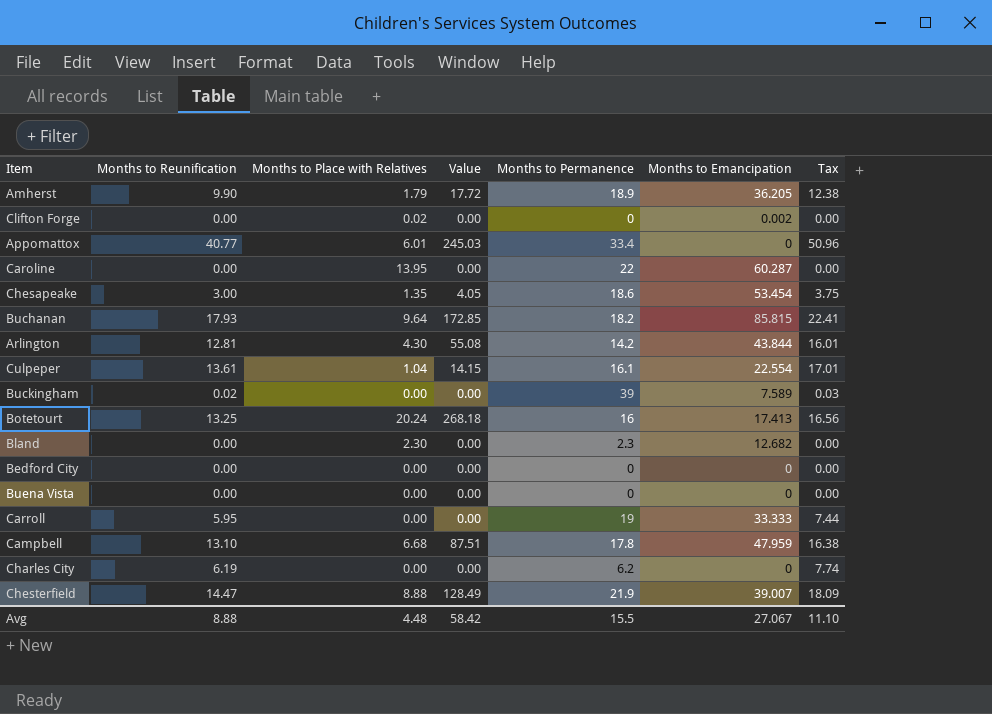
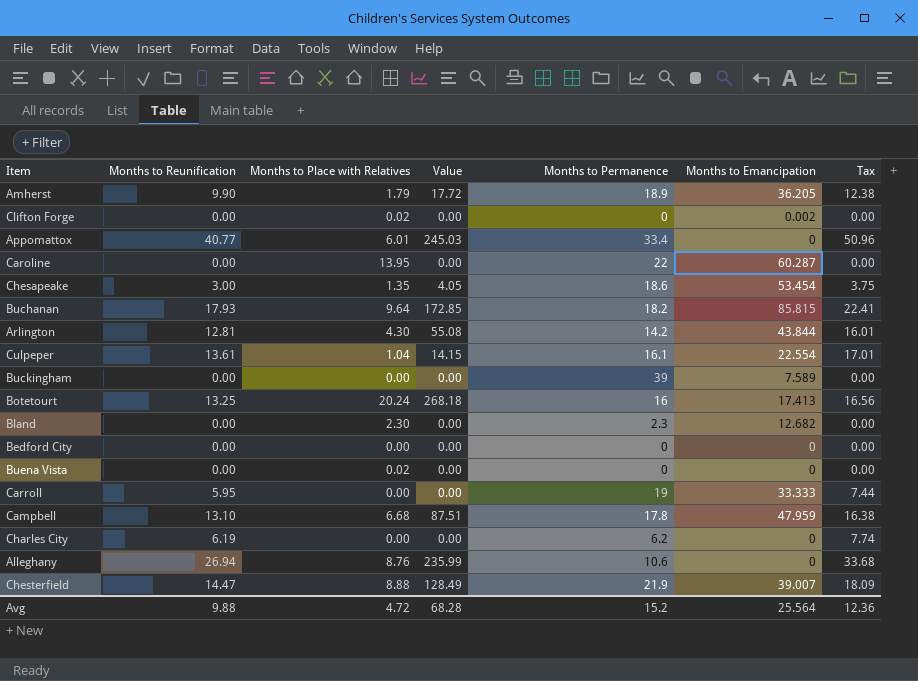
Buckingham | Months to Reunification: 0.02 -> 0.00
Buckingham | Tax: 0.03 -> 0.00
Buena Vista | Months to Place with Relatives: 0.00 -> 0.02
row Alleghany: none -> 26.94 | 8.76 | 235.99 | 10.6 | 0 | 33.68
Avg | Months to Reunification: 8.88 -> 9.88
Avg | Months to Place with Relatives: 4.48 -> 4.72
Avg | Value: 58.42 -> 68.28
Avg | Months to Permanence: 15.5 -> 15.2
Avg | Months to Emancipation: 27.067 -> 25.564
Avg | Tax: 11.10 -> 12.36

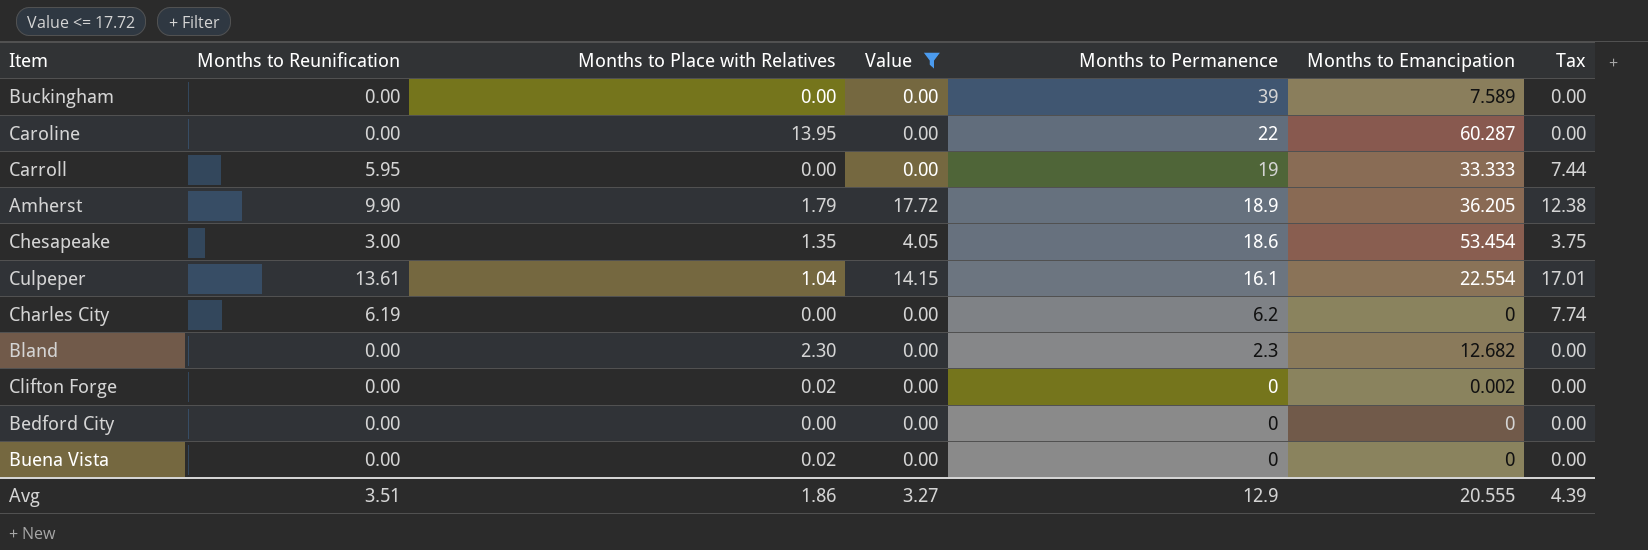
filter: none -> Value <= 17.72
row order: none -> Months to Permanence descending
Avg | Months to Reunification: 9.88 -> 3.51
Avg | Months to Place with Relatives: 4.72 -> 1.86
Avg | Value: 68.28 -> 3.27
Avg | Months to Permanence: 15.2 -> 12.9
Avg | Months to Emancipation: 25.564 -> 20.555
Avg | Tax: 12.36 -> 4.39

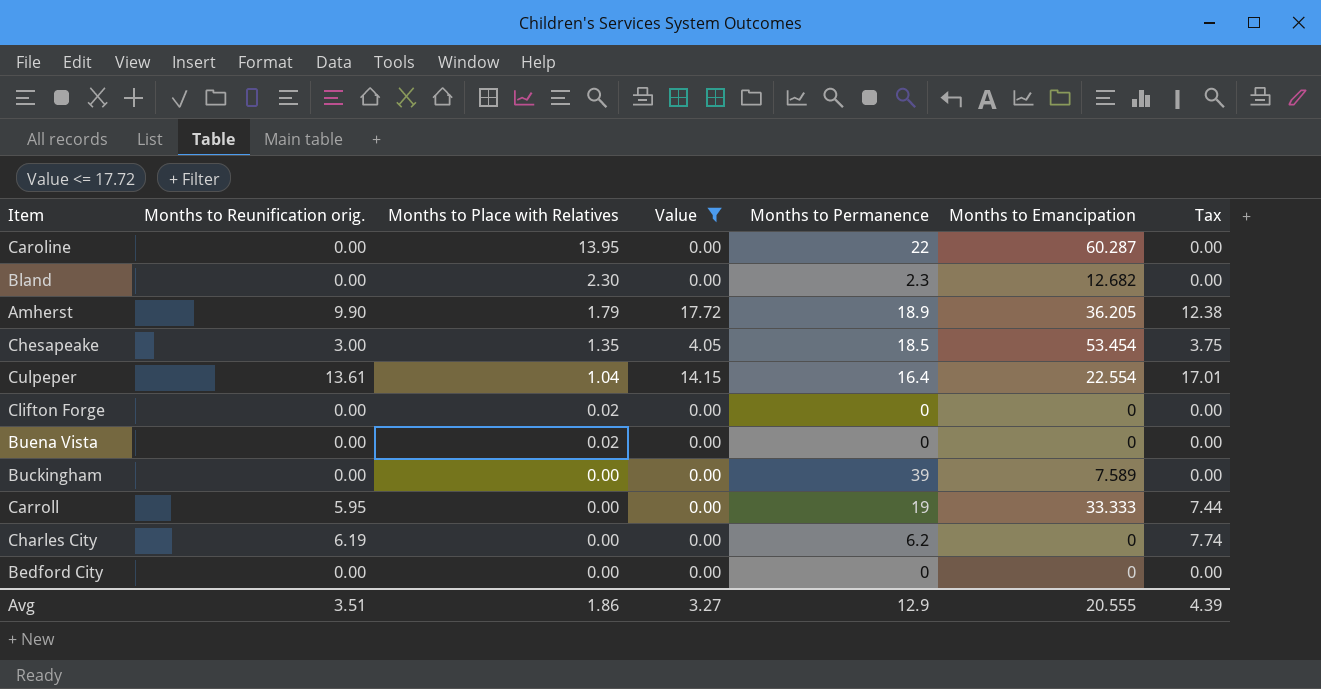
row order: Months to Permanence descending -> Months to Place with Relatives descending
column name: Months to Reunification -> Months to Reunification orig.
Chesapeake | Months to Permanence: 18.6 -> 18.5
Culpeper | Months to Permanence: 16.1 -> 16.4
Clifton Forge | Months to Emancipation: 0.002 -> 0

